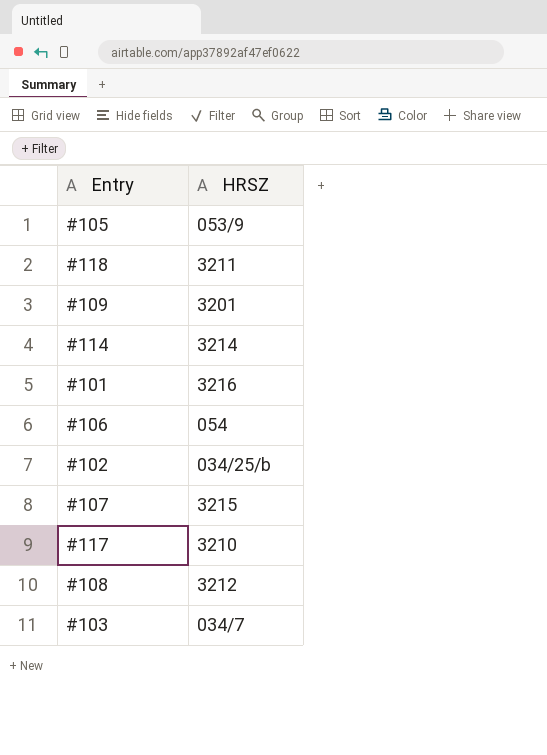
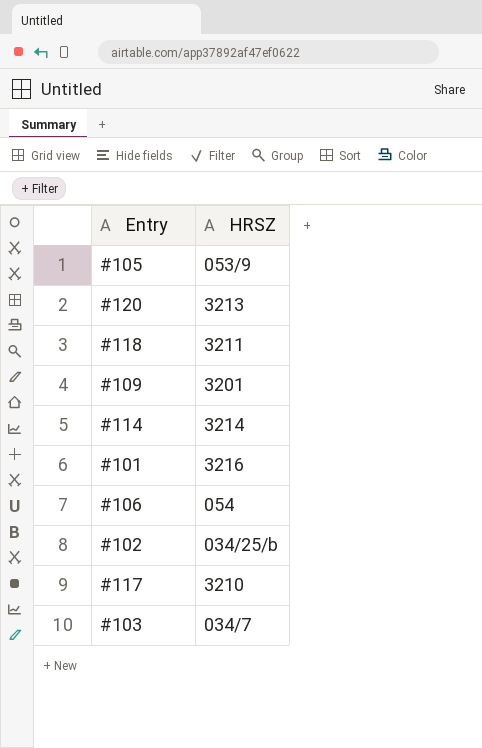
row #107: 3215 -> none
row #108: 3212 -> none
row #120: none -> 3213

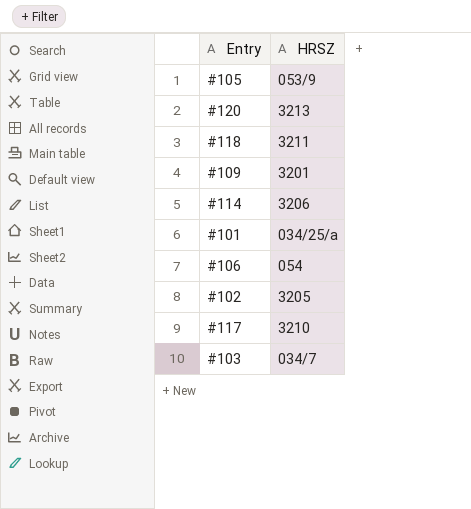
#114 | HRSZ: 3214 -> 3206
#101 | HRSZ: 3216 -> 034/25/a
#102 | HRSZ: 034/25/b -> 3205

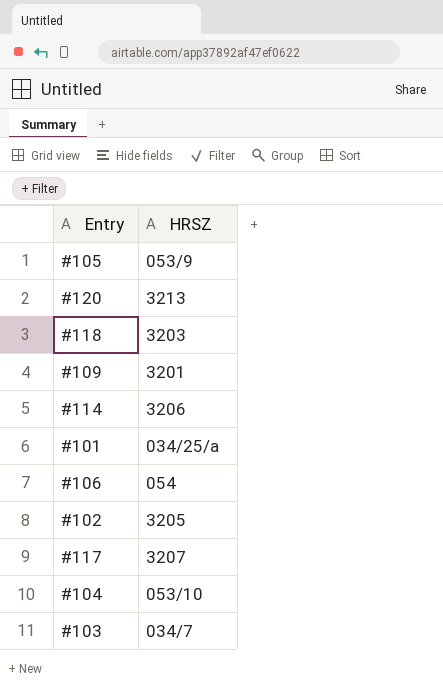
#118 | HRSZ: 3211 -> 3203
#117 | HRSZ: 3210 -> 3207
row #104: none -> 053/10

